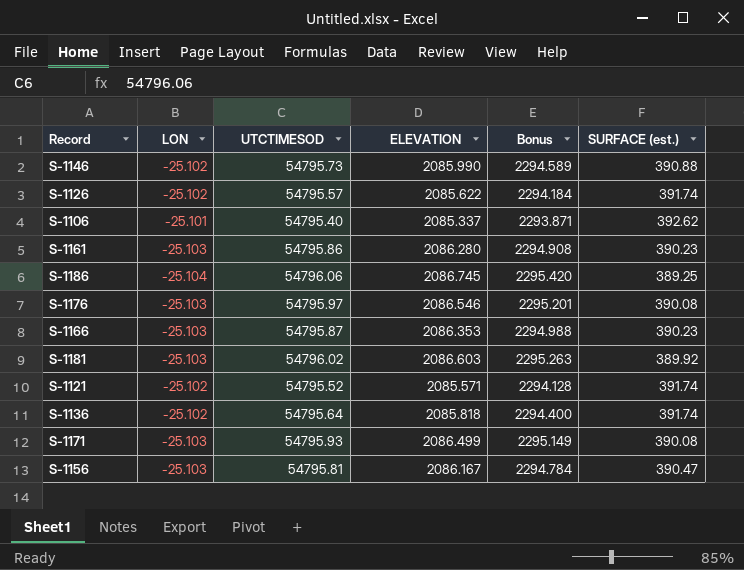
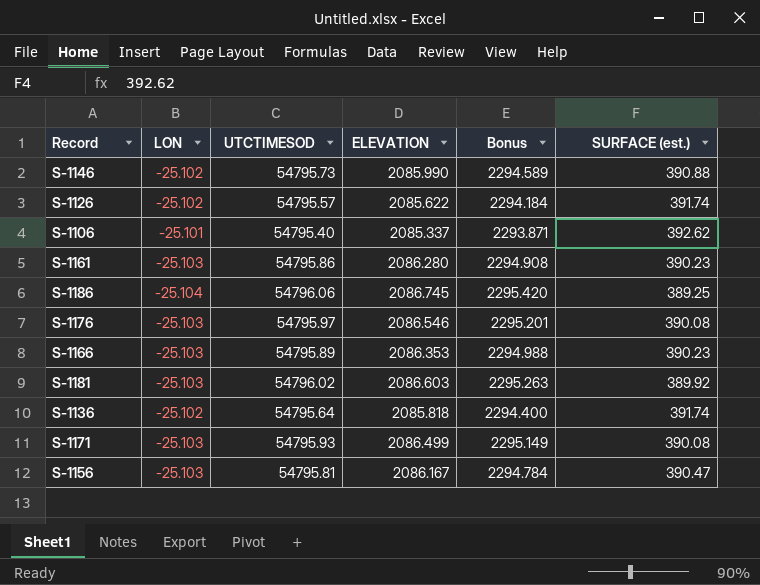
row S-1121: -25.102 | 54795.52 | 2085.571 | 2294.128 | 391.74 -> none
S-1166 | UTCTIMESOD: 54795.87 -> 54795.89

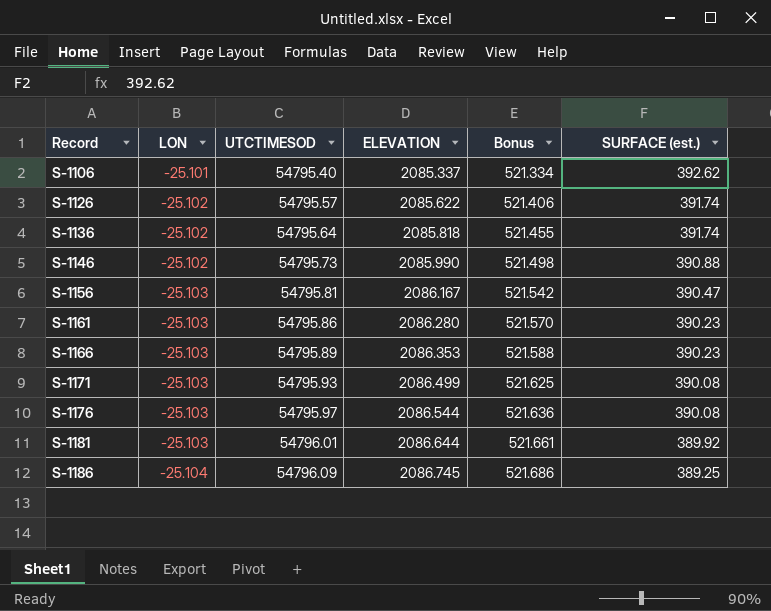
row order: none -> Record ascending
column Bonus | formula: [ELEVATION] * 1.1 -> [ELEVATION] * 0.25
S-1176 | ELEVATION: 2086.546 -> 2086.544
S-1181 | UTCTIMESOD: 54796.02 -> 54796.01
S-1181 | ELEVATION: 2086.603 -> 2086.644
S-1186 | UTCTIMESOD: 54796.06 -> 54796.09

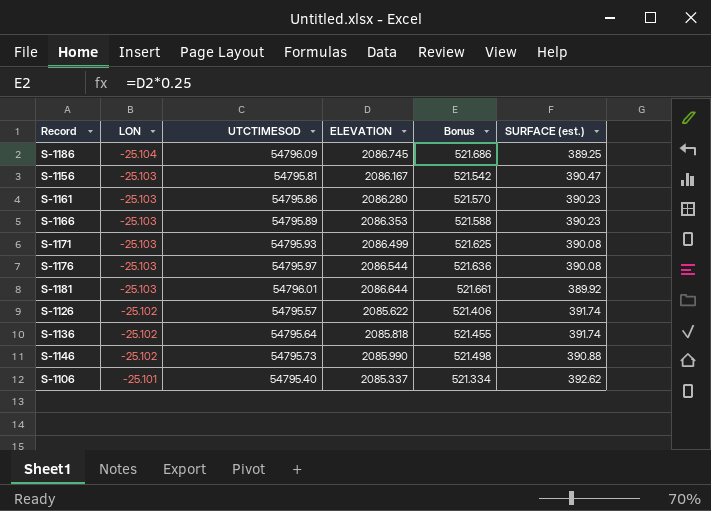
row order: Record ascending -> LON ascending

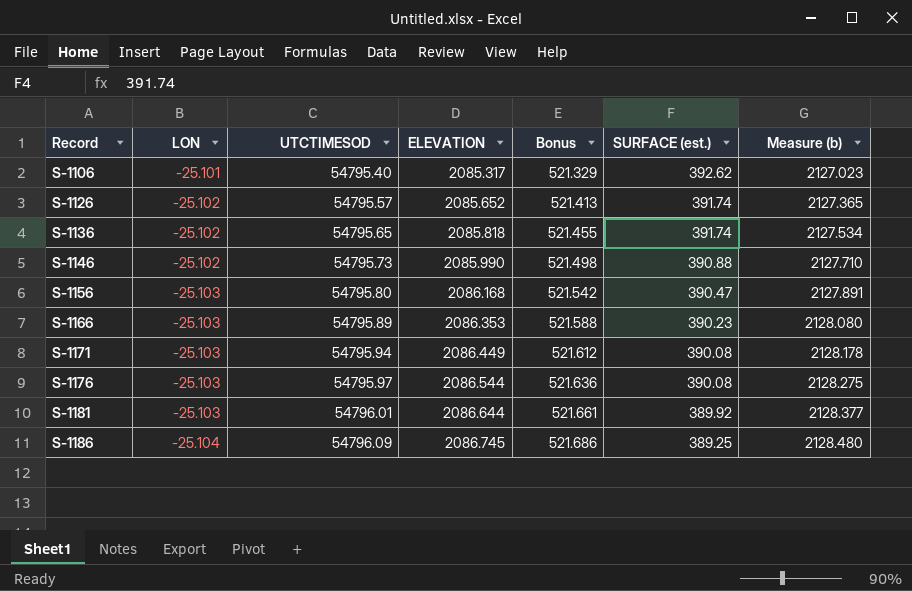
row order: LON ascending -> Record ascending
column Measure (b) | formula: none -> [ELEVATION] * 1.02
row S-1161: -25.103 | 54795.86 | 2086.280 | 521.570 | 390.23 -> none
S-1106 | ELEVATION: 2085.337 -> 2085.317
S-1106 | Bonus: 521.334 -> 521.329
S-1126 | ELEVATION: 2085.622 -> 2085.652
S-1126 | Bonus: 521.406 -> 521.413
S-1136 | UTCTIMESOD: 54795.64 -> 54795.65
S-1156 | UTCTIMESOD: 54795.81 -> 54795.80
S-1156 | ELEVATION: 2086.167 -> 2086.168
S-1171 | UTCTIMESOD: 54795.93 -> 54795.94
S-1171 | ELEVATION: 2086.499 -> 2086.449
S-1171 | Bonus: 521.625 -> 521.612

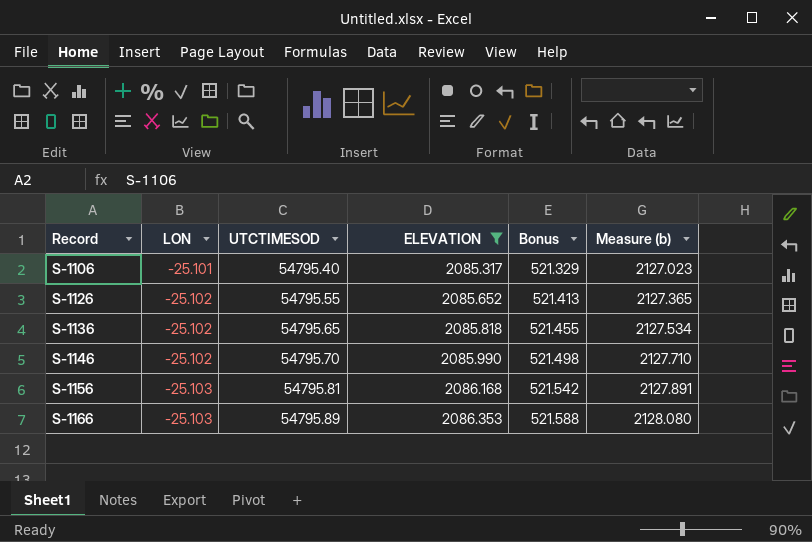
filter: none -> ELEVATION <= 2086.353
column SURFACE (est.) | position: 6 -> none
S-1126 | UTCTIMESOD: 54795.57 -> 54795.55
S-1146 | UTCTIMESOD: 54795.73 -> 54795.70
S-1156 | UTCTIMESOD: 54795.80 -> 54795.81

